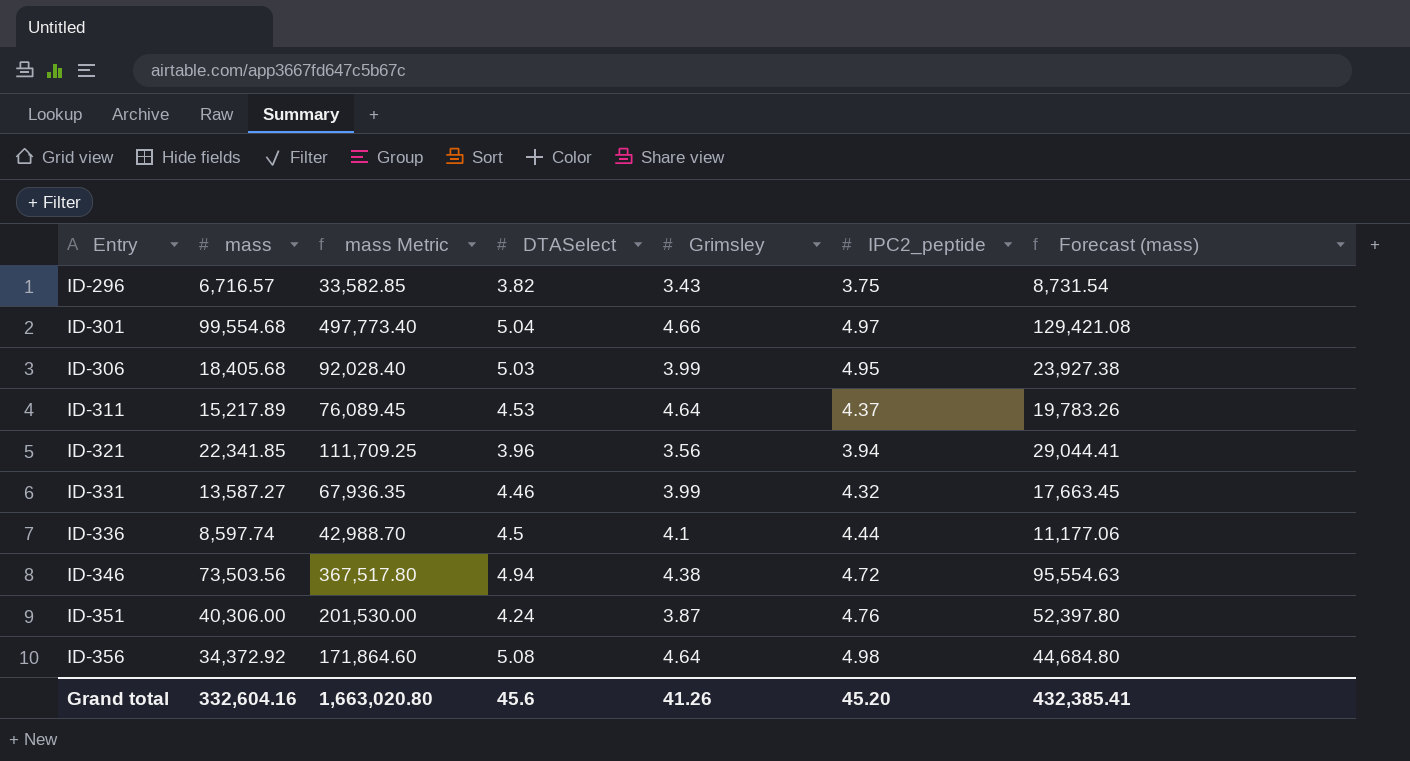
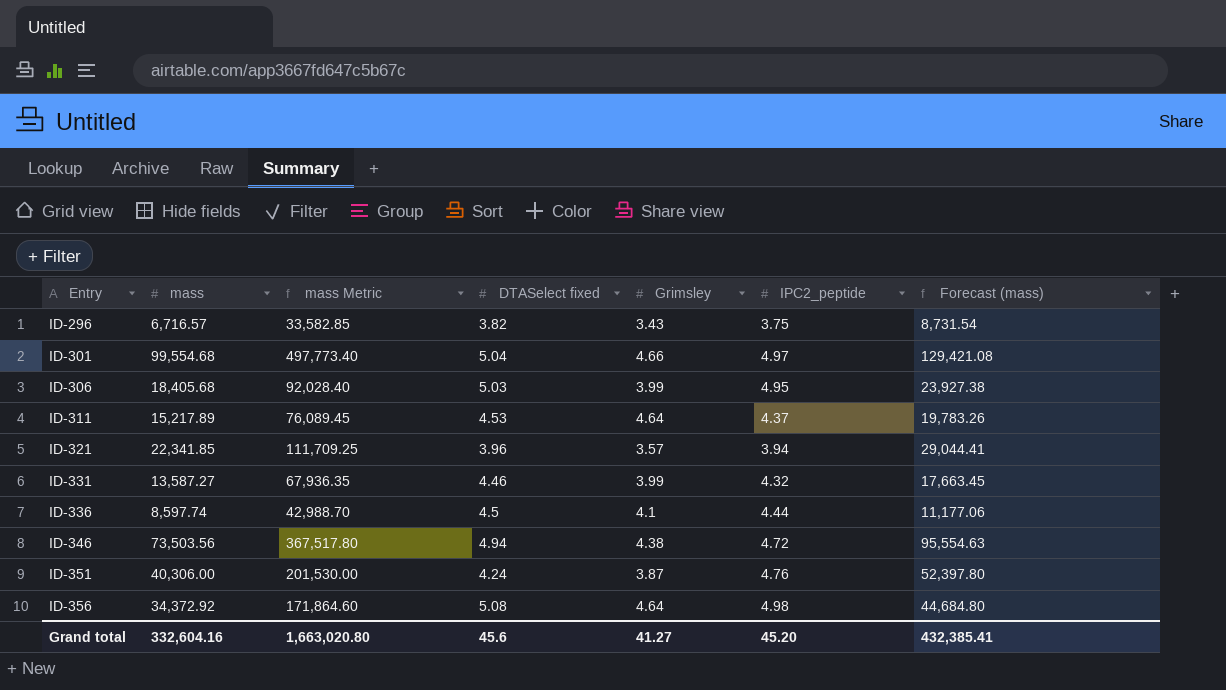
column name: DTASelect -> DTASelect fixed
ID-321 | Grimsley: 3.56 -> 3.57
Grand total | Grimsley: 41.26 -> 41.27

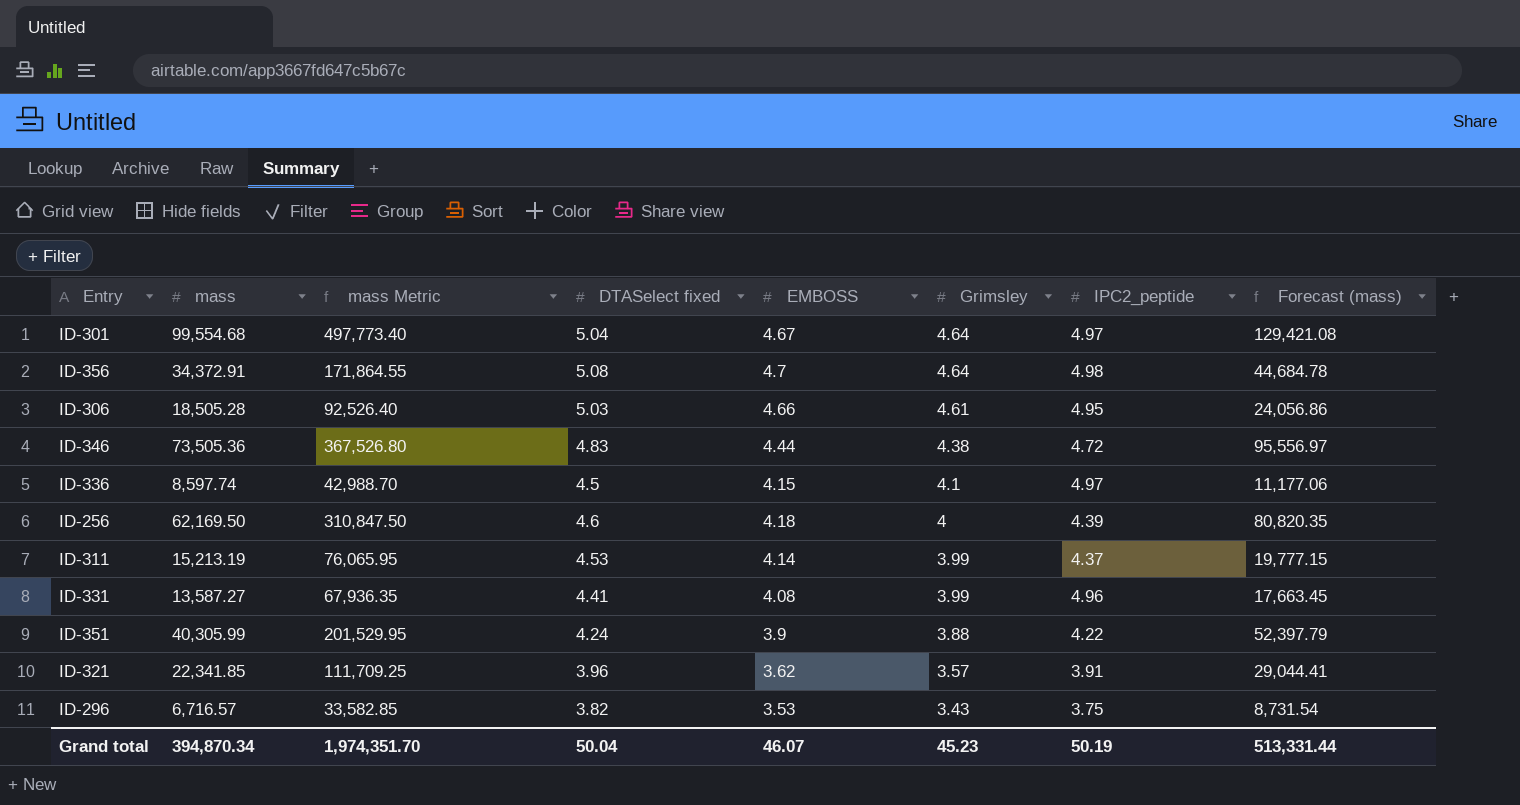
row order: Entry ascending -> Grimsley descending
column EMBOSS | position: none -> 5
ID-301 | Grimsley: 4.66 -> 4.64
ID-356 | mass: 34,372.92 -> 34,372.91
ID-356 | mass Metric: 171,864.60 -> 171,864.55
ID-356 | Forecast (mass): 44,684.80 -> 44,684.78
ID-306 | mass: 18,405.68 -> 18,505.28
ID-306 | mass Metric: 92,028.40 -> 92,526.40
ID-306 | Grimsley: 3.99 -> 4.61
ID-306 | Forecast (mass): 23,927.38 -> 24,056.86
ID-346 | mass: 73,503.56 -> 73,505.36
ID-346 | mass Metric: 367,517.80 -> 367,526.80
ID-346 | DTASelect fixed: 4.94 -> 4.83
ID-346 | Forecast (mass): 95,554.63 -> 95,556.97
ID-336 | IPC2_peptide: 4.44 -> 4.97
row ID-256: none -> 62,169.50 | 310,847.50 | 4.6 | 4.18 | 4 | 4.39 | 80,820.35
ID-311 | mass: 15,217.89 -> 15,213.19
ID-311 | mass Metric: 76,089.45 -> 76,065.95
ID-311 | Grimsley: 4.64 -> 3.99
ID-311 | Forecast (mass): 19,783.26 -> 19,777.15
ID-331 | DTASelect fixed: 4.46 -> 4.41
ID-331 | IPC2_peptide: 4.32 -> 4.96
ID-351 | mass: 40,306.00 -> 40,305.99
ID-351 | mass Metric: 201,530.00 -> 201,529.95
ID-351 | Grimsley: 3.87 -> 3.88
ID-351 | IPC2_peptide: 4.76 -> 4.22
ID-351 | Forecast (mass): 52,397.80 -> 52,397.79
ID-321 | IPC2_peptide: 3.94 -> 3.91
Grand total | mass: 332,604.16 -> 394,870.34
Grand total | mass Metric: 1,663,020.80 -> 1,974,351.70
Grand total | DTASelect fixed: 45.6 -> 50.04
Grand total | Grimsley: 41.27 -> 45.23
Grand total | IPC2_peptide: 45.20 -> 50.19
Grand total | Forecast (mass): 432,385.41 -> 513,331.44

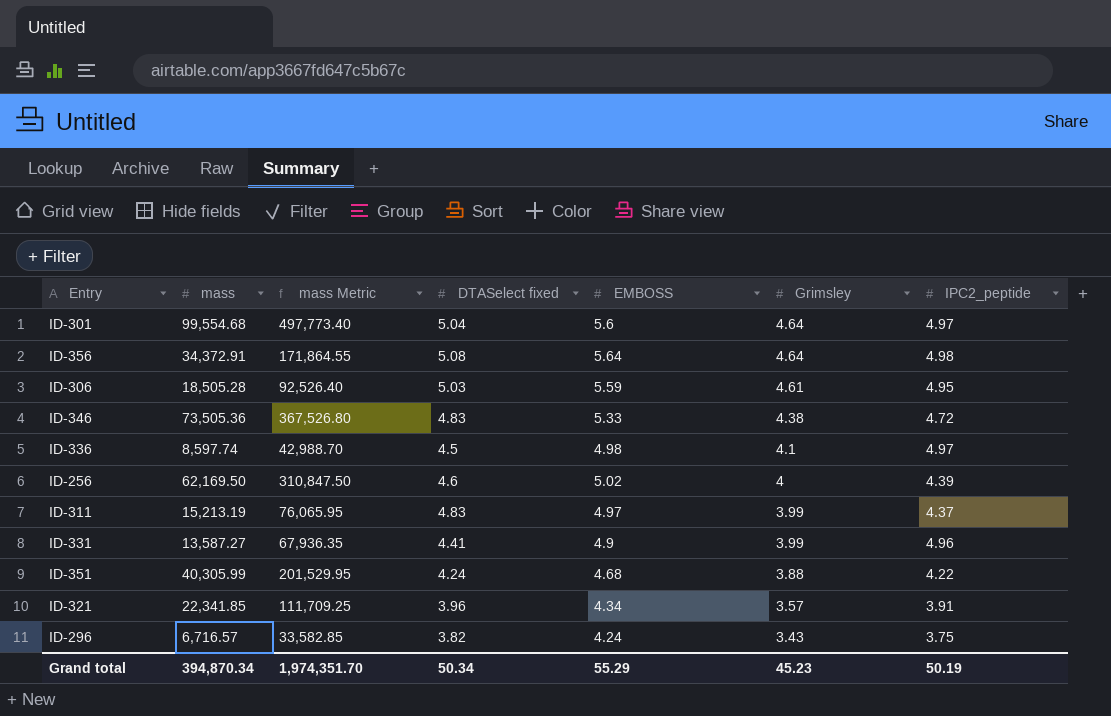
column Forecast (mass) | formula: [mass] * 1.3 -> none
ID-301 | EMBOSS: 4.67 -> 5.6
ID-356 | EMBOSS: 4.7 -> 5.64
ID-306 | EMBOSS: 4.66 -> 5.59
ID-346 | EMBOSS: 4.44 -> 5.33
ID-336 | EMBOSS: 4.15 -> 4.98
ID-256 | EMBOSS: 4.18 -> 5.02
ID-311 | DTASelect fixed: 4.53 -> 4.83
ID-311 | EMBOSS: 4.14 -> 4.97
ID-331 | EMBOSS: 4.08 -> 4.9
ID-351 | EMBOSS: 3.9 -> 4.68
ID-321 | EMBOSS: 3.62 -> 4.34
ID-296 | EMBOSS: 3.53 -> 4.24
Grand total | DTASelect fixed: 50.04 -> 50.34
Grand total | EMBOSS: 46.07 -> 55.29

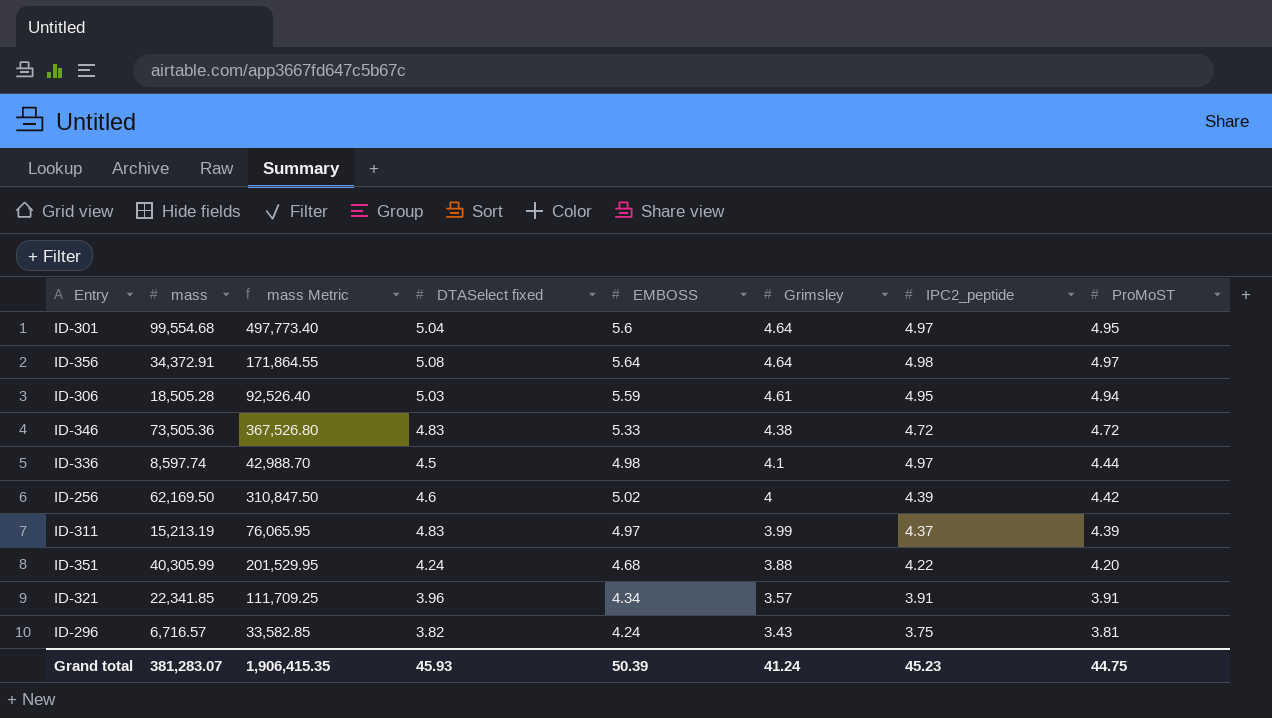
column ProMoST | position: none -> 8
row ID-331: 13,587.27 | 67,936.35 | 4.41 | 4.9 | 3.99 | 4.96 -> none
Grand total | mass: 394,870.34 -> 381,283.07
Grand total | mass Metric: 1,974,351.70 -> 1,906,415.35
Grand total | DTASelect fixed: 50.34 -> 45.93
Grand total | EMBOSS: 55.29 -> 50.39
Grand total | Grimsley: 45.23 -> 41.24
Grand total | IPC2_peptide: 50.19 -> 45.23

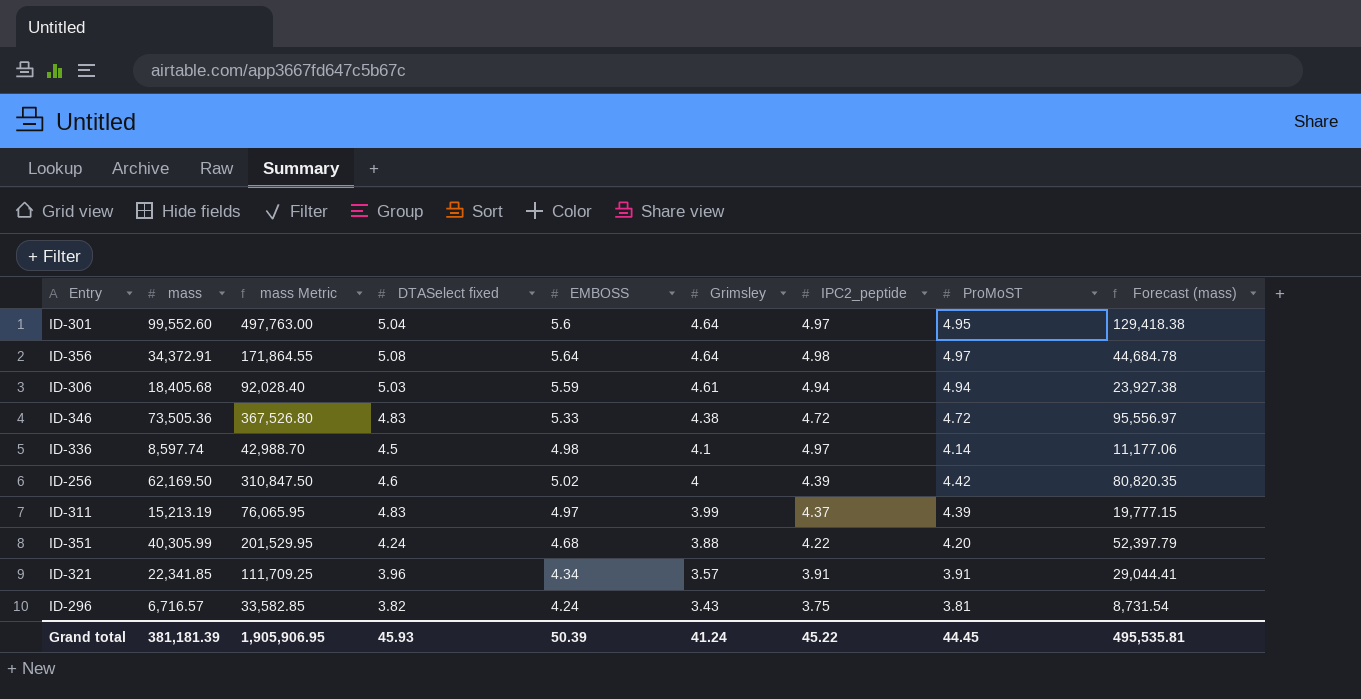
column Forecast (mass) | formula: none -> [mass] * 1.3
ID-301 | mass: 99,554.68 -> 99,552.60
ID-301 | mass Metric: 497,773.40 -> 497,763.00
ID-306 | mass: 18,505.28 -> 18,405.68
ID-306 | mass Metric: 92,526.40 -> 92,028.40
ID-306 | IPC2_peptide: 4.95 -> 4.94
ID-336 | ProMoST: 4.44 -> 4.14
Grand total | mass: 381,283.07 -> 381,181.39
Grand total | mass Metric: 1,906,415.35 -> 1,905,906.95
Grand total | IPC2_peptide: 45.23 -> 45.22
Grand total | ProMoST: 44.75 -> 44.45

